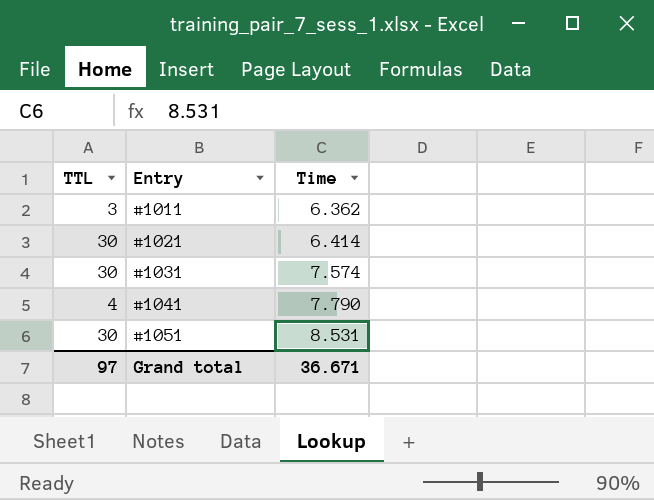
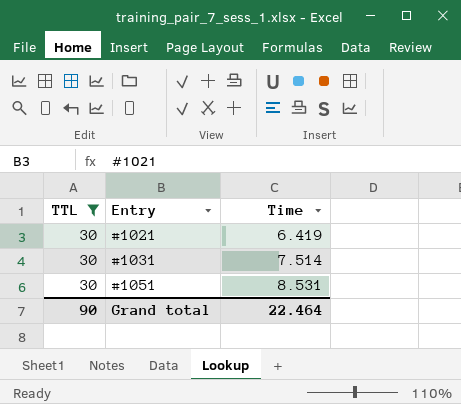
filter: none -> TTL = 30
#1021 | Time: 6.414 -> 6.419
#1031 | Time: 7.574 -> 7.514
Grand total | TTL: 97 -> 90
Grand total | Time: 36.671 -> 22.464

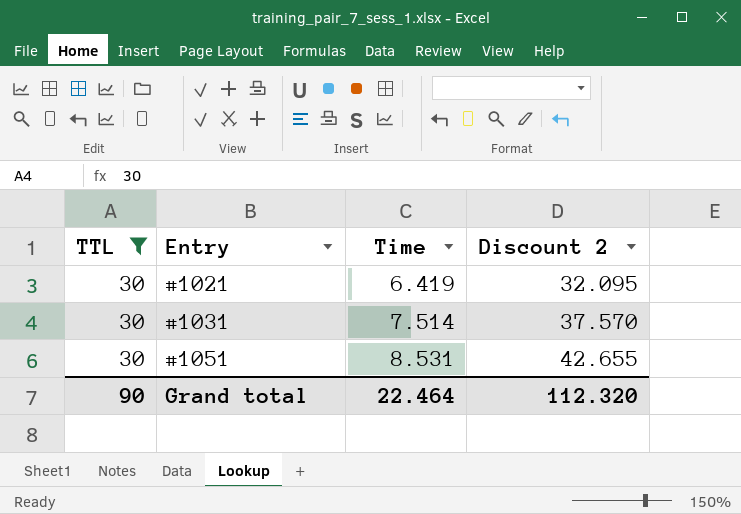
column Discount 2 | formula: none -> [Time] * 5

